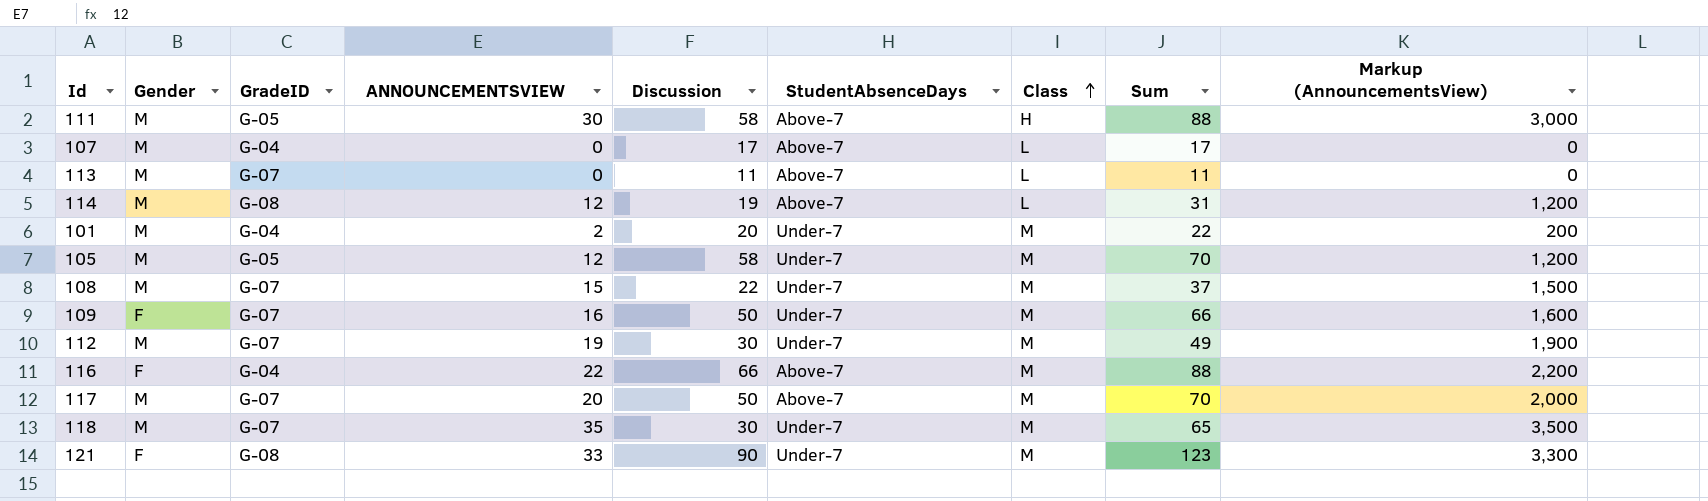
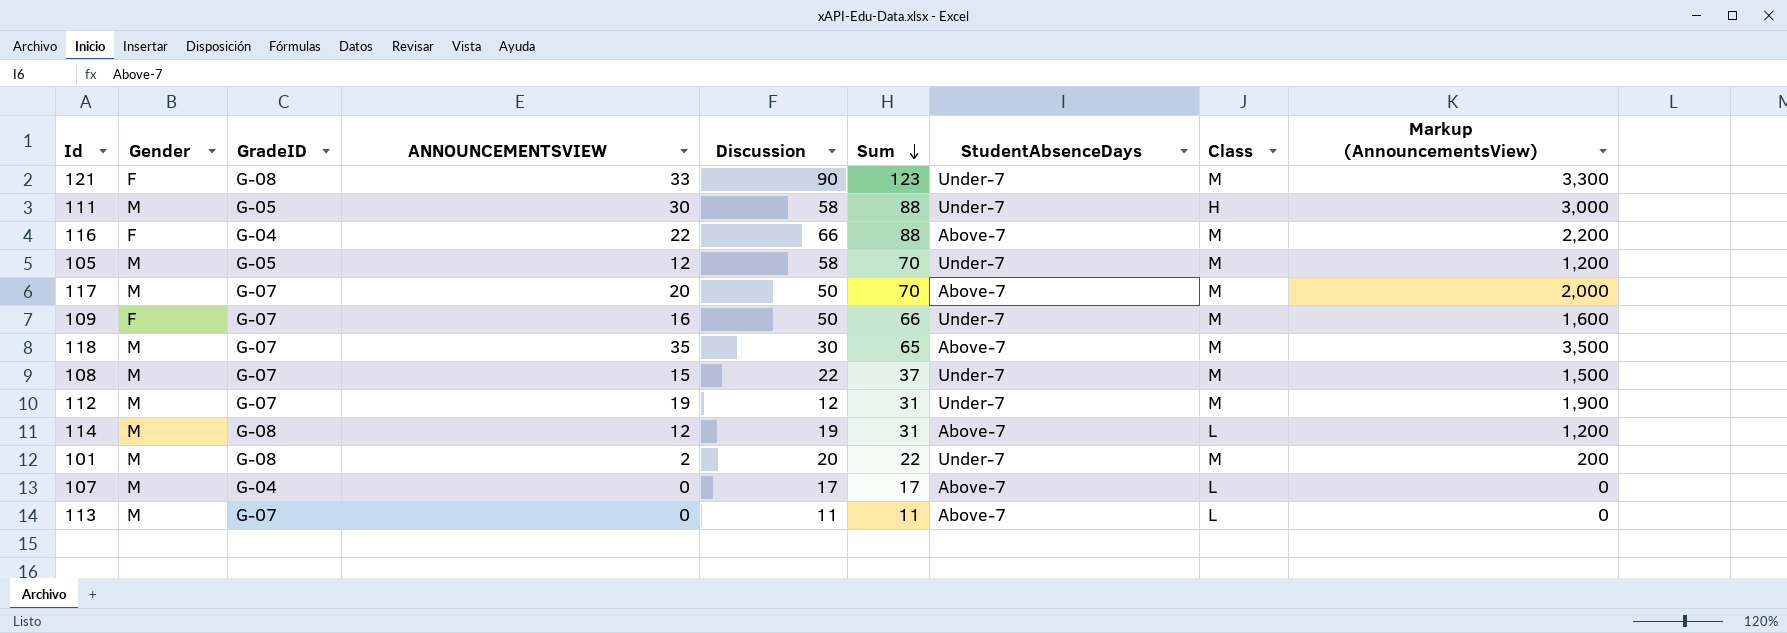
row order: Class ascending -> Sum descending
column Sum | position: 8 -> 6
111 | StudentAbsenceDays: Above-7 -> Under-7
118 | StudentAbsenceDays: Under-7 -> Above-7
112 | Discussion: 30 -> 12
112 | Sum: 49 -> 31
101 | GradeID: G-04 -> G-08

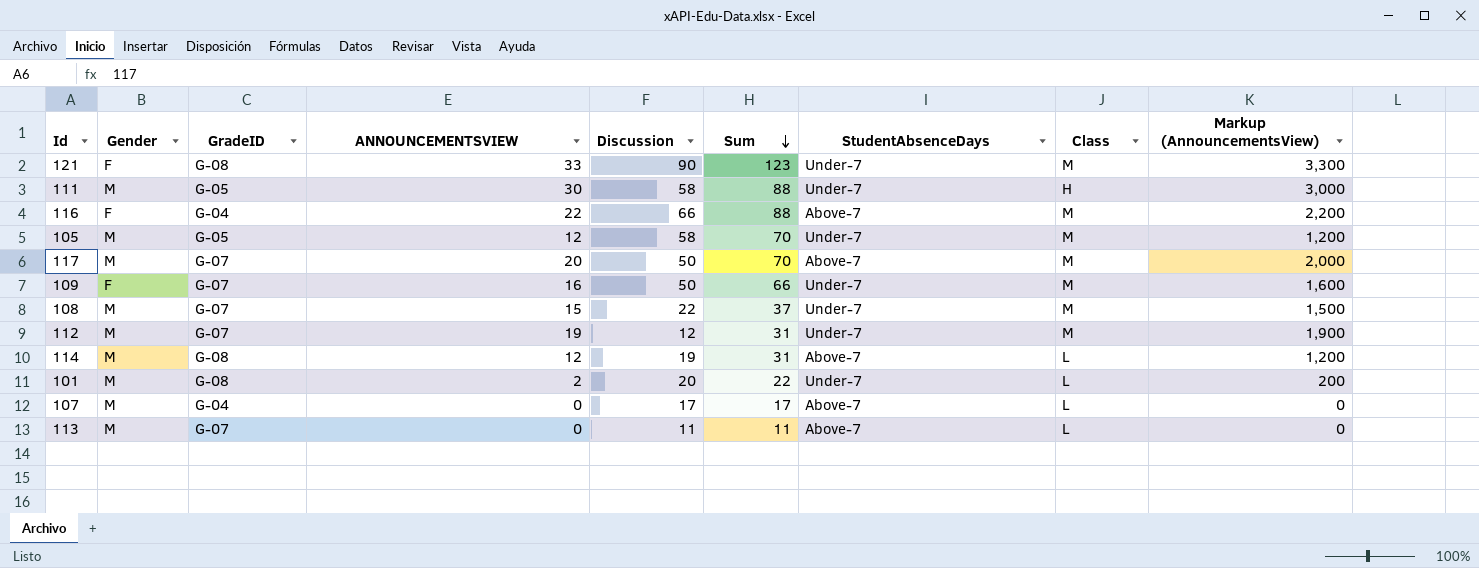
row 118: M | G-07 | 35 | 30 | 65 | Above-7 | M | 3,500 -> none
101 | Class: M -> L

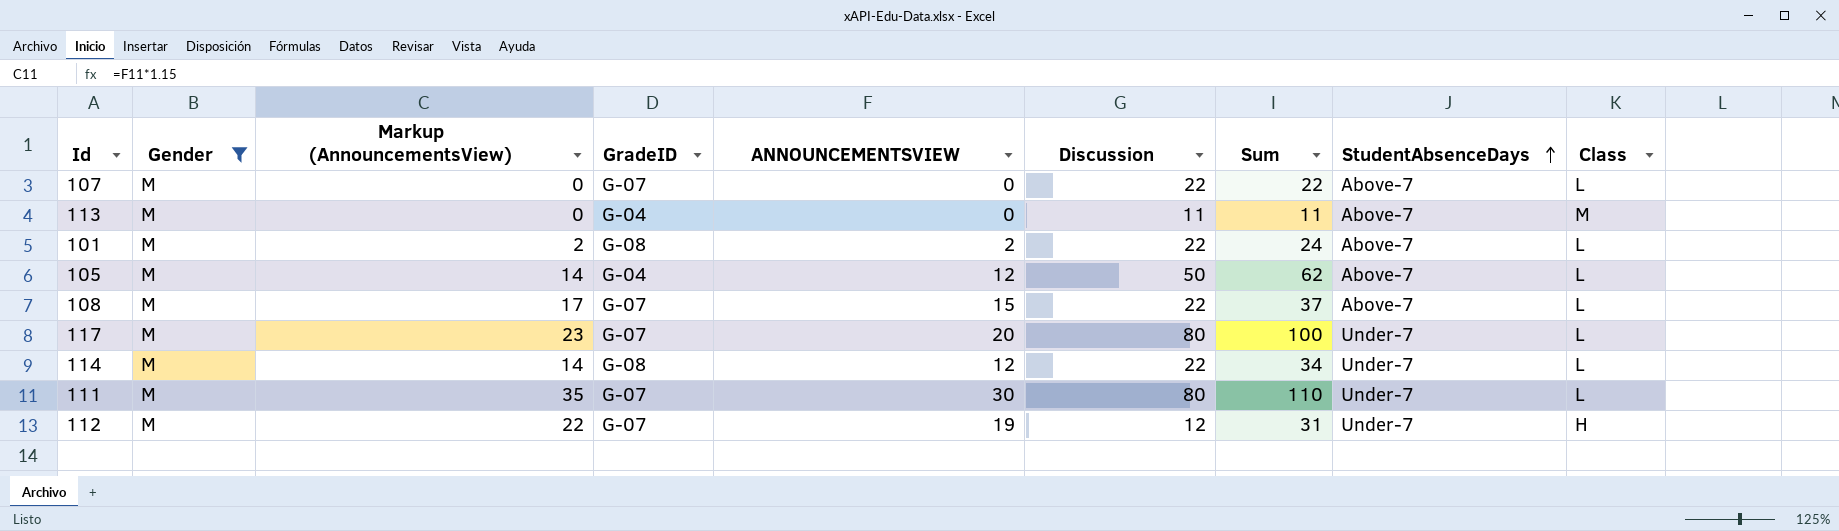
filter: none -> Gender = M
row order: Sum descending -> StudentAbsenceDays ascending
column Markup (AnnouncementsView) | formula: [ANNOUNCEMENTSVIEW] * 100 -> [ANNOUNCEMENTSVIEW] * 1.15
column Markup (AnnouncementsView) | position: 9 -> 3
107 | GradeID: G-04 -> G-07
107 | Discussion: 17 -> 22
107 | Sum: 17 -> 22
113 | GradeID: G-07 -> G-04
113 | Class: L -> M
101 | Discussion: 20 -> 22
101 | Sum: 22 -> 24
101 | StudentAbsenceDays: Under-7 -> Above-7
105 | GradeID: G-05 -> G-04
105 | Discussion: 58 -> 50
105 | Sum: 70 -> 62
105 | StudentAbsenceDays: Under-7 -> Above-7
105 | Class: M -> L
108 | StudentAbsenceDays: Under-7 -> Above-7
108 | Class: M -> L
117 | Discussion: 50 -> 80
117 | Sum: 70 -> 100
117 | StudentAbsenceDays: Above-7 -> Under-7
117 | Class: M -> L
114 | Discussion: 19 -> 22
114 | Sum: 31 -> 34
114 | StudentAbsenceDays: Above-7 -> Under-7
111 | GradeID: G-05 -> G-07
111 | Discussion: 58 -> 80
111 | Sum: 88 -> 110
111 | Class: H -> L
112 | Class: M -> H

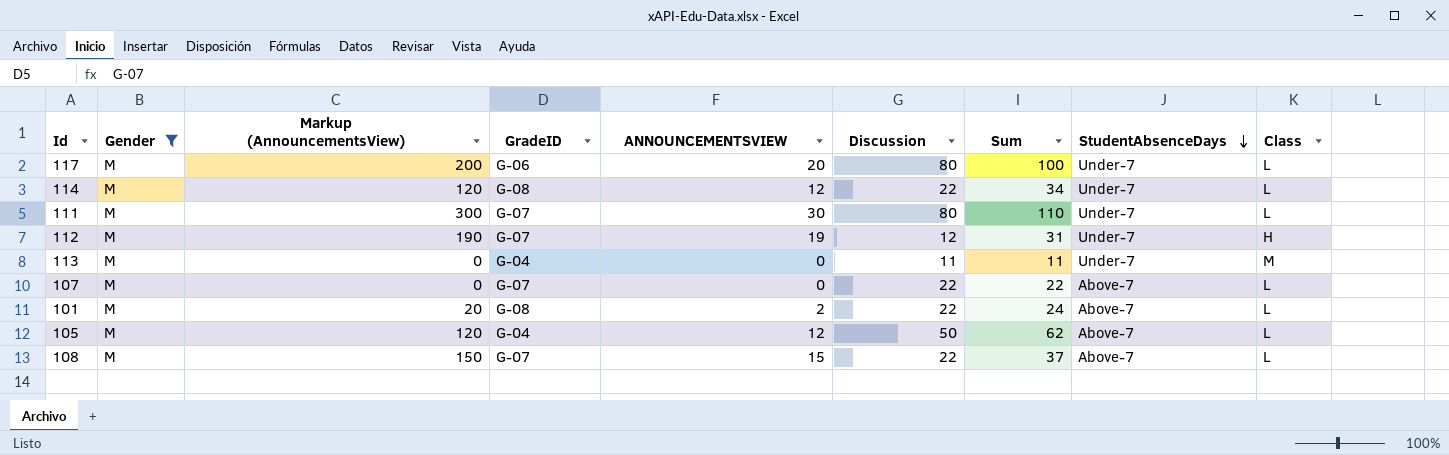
row order: StudentAbsenceDays ascending -> StudentAbsenceDays descending
column Markup (AnnouncementsView) | formula: [ANNOUNCEMENTSVIEW] * 1.15 -> [ANNOUNCEMENTSVIEW] * 10
117 | GradeID: G-07 -> G-06
113 | StudentAbsenceDays: Above-7 -> Under-7

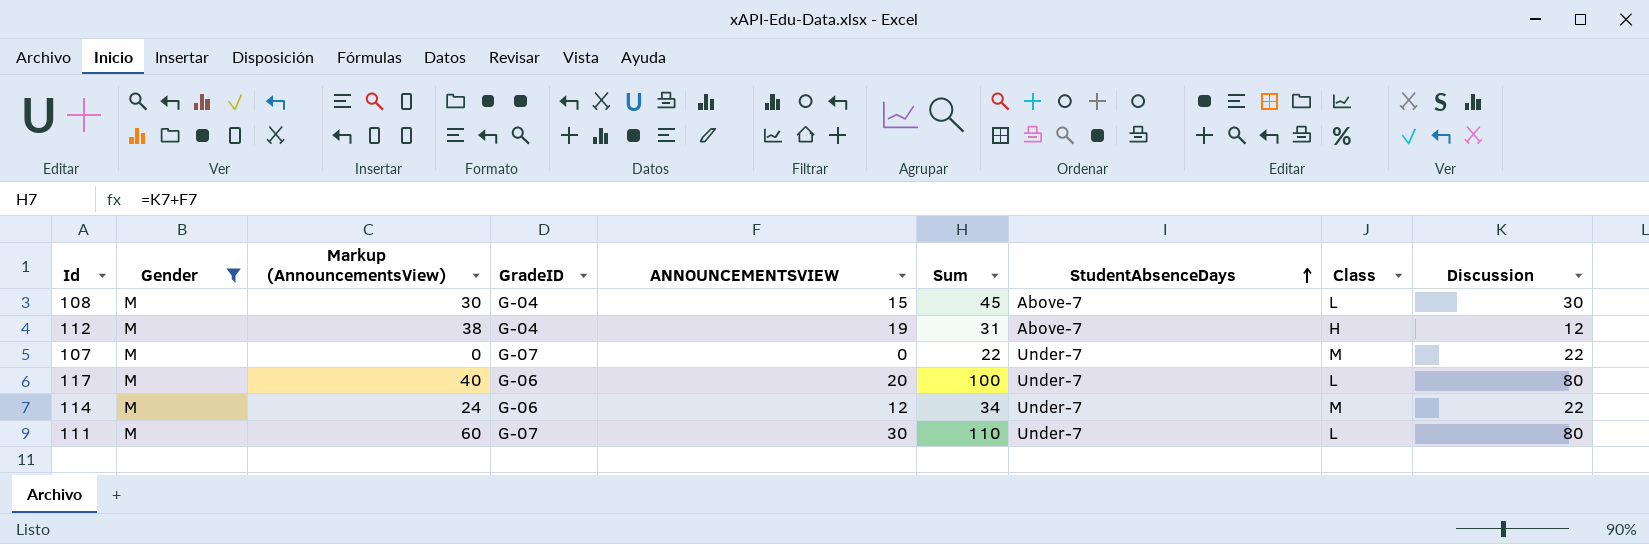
row order: StudentAbsenceDays descending -> StudentAbsenceDays ascending
column Markup (AnnouncementsView) | formula: [ANNOUNCEMENTSVIEW] * 10 -> [ANNOUNCEMENTSVIEW] * 2
column Discussion | position: 6 -> 9
row 113: M | 0 | G-04 | 0 | 11 | 11 | Under-7 | M -> none
row 101: M | 20 | G-08 | 2 | 22 | 24 | Above-7 | L -> none
row 105: M | 120 | G-04 | 12 | 50 | 62 | Above-7 | L -> none
108 | GradeID: G-07 -> G-04
108 | Sum: 37 -> 45
108 | Discussion: 22 -> 30
112 | GradeID: G-07 -> G-04
112 | StudentAbsenceDays: Under-7 -> Above-7
107 | StudentAbsenceDays: Above-7 -> Under-7
107 | Class: L -> M
114 | GradeID: G-08 -> G-06
114 | Class: L -> M

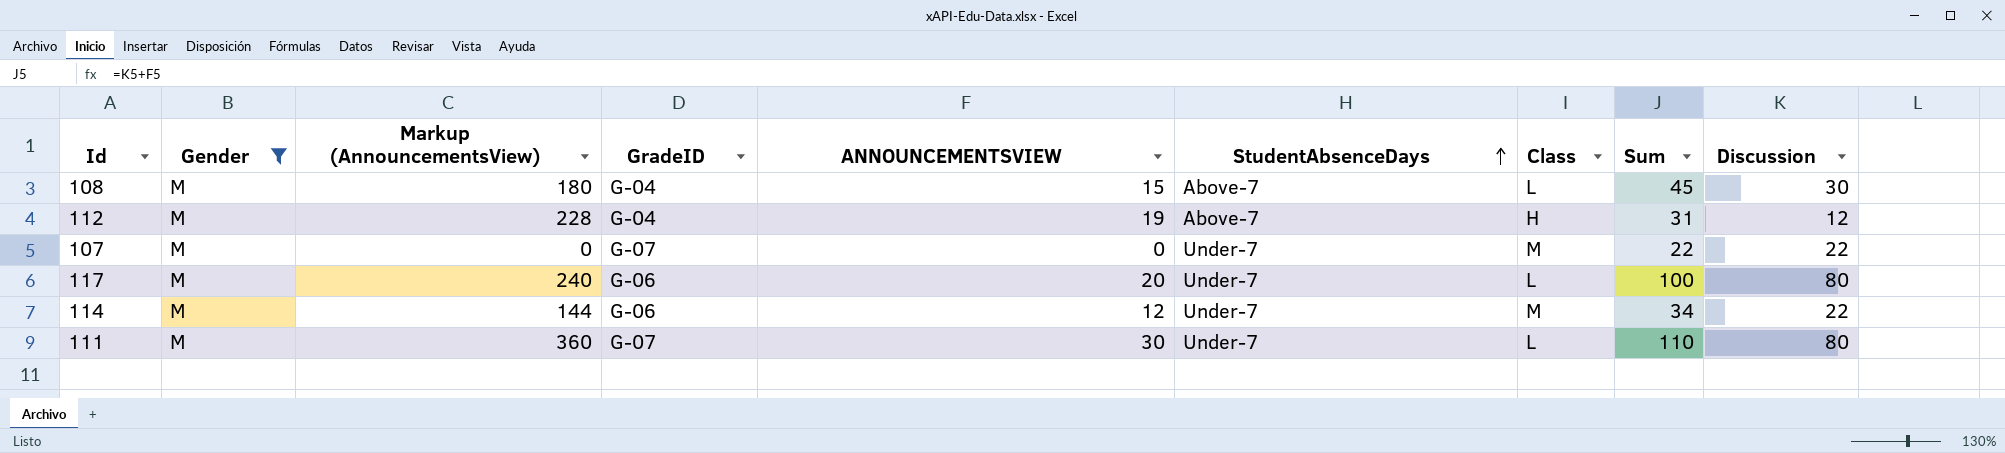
column Markup (AnnouncementsView) | formula: [ANNOUNCEMENTSVIEW] * 2 -> [ANNOUNCEMENTSVIEW] * 12
column Sum | position: 6 -> 8

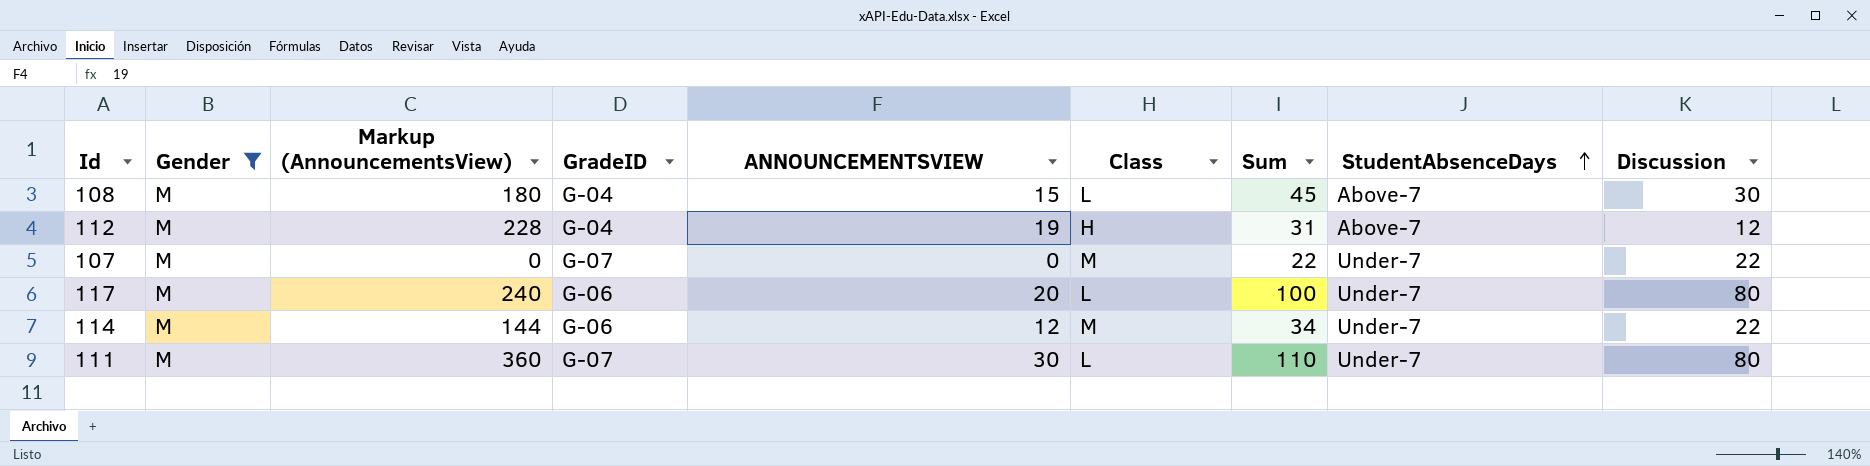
column StudentAbsenceDays | position: 6 -> 8

